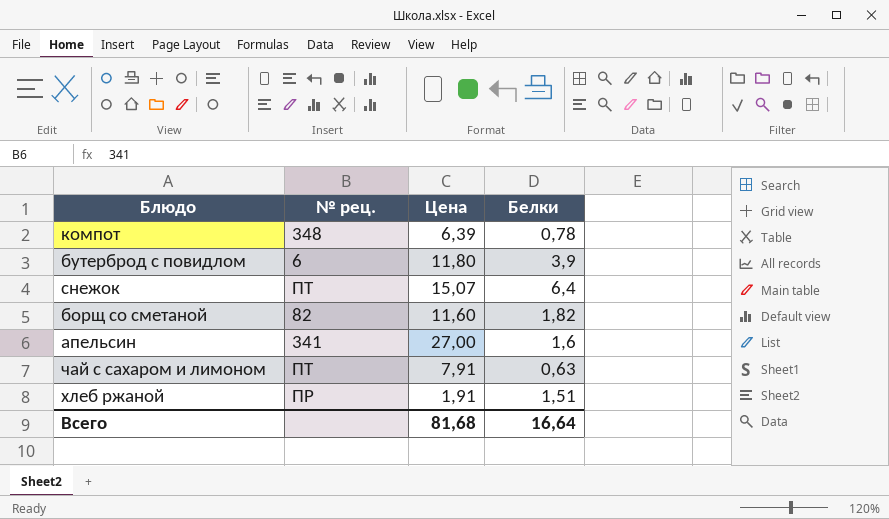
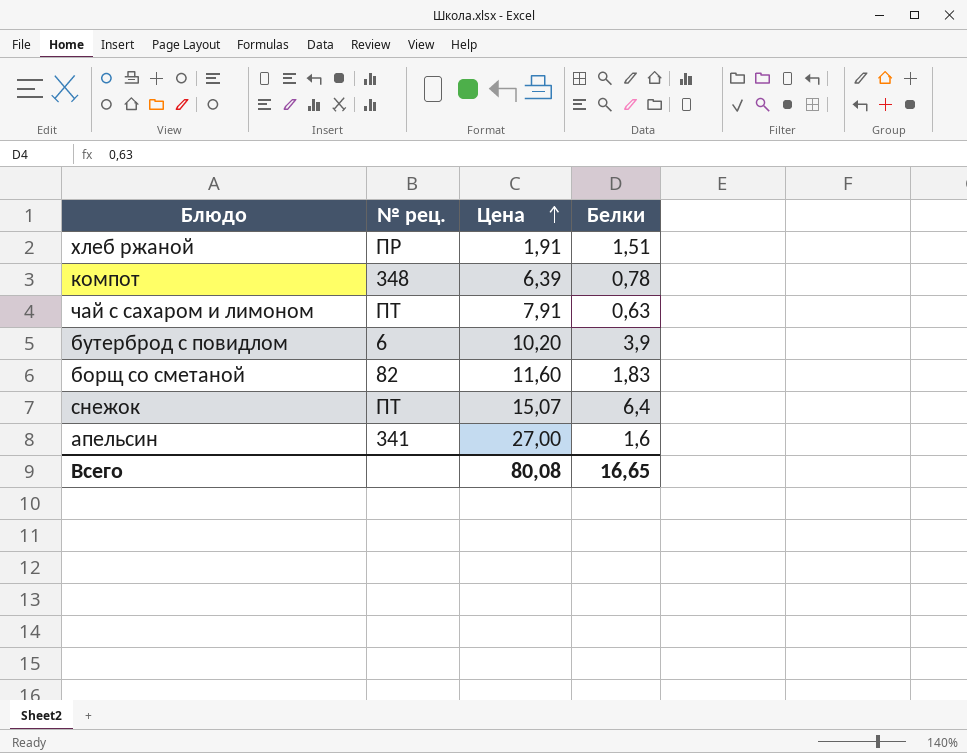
row order: none -> Цена ascending
бутерброд с повидлом | Цена: 11,80 -> 10,20
борщ со сметаной | Белки: 1,82 -> 1,83
Всего | Цена: 81,68 -> 80,08
Всего | Белки: 16,64 -> 16,65

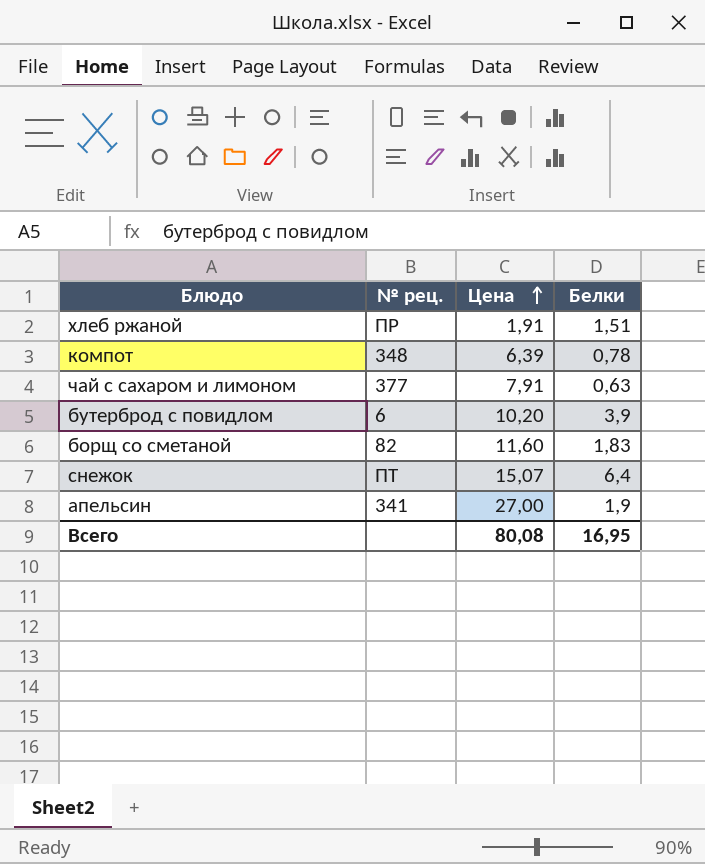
чай с сахаром и лимоном | № рец.: ПТ -> 377
апельсин | Белки: 1,6 -> 1,9
Всего | Белки: 16,65 -> 16,95

